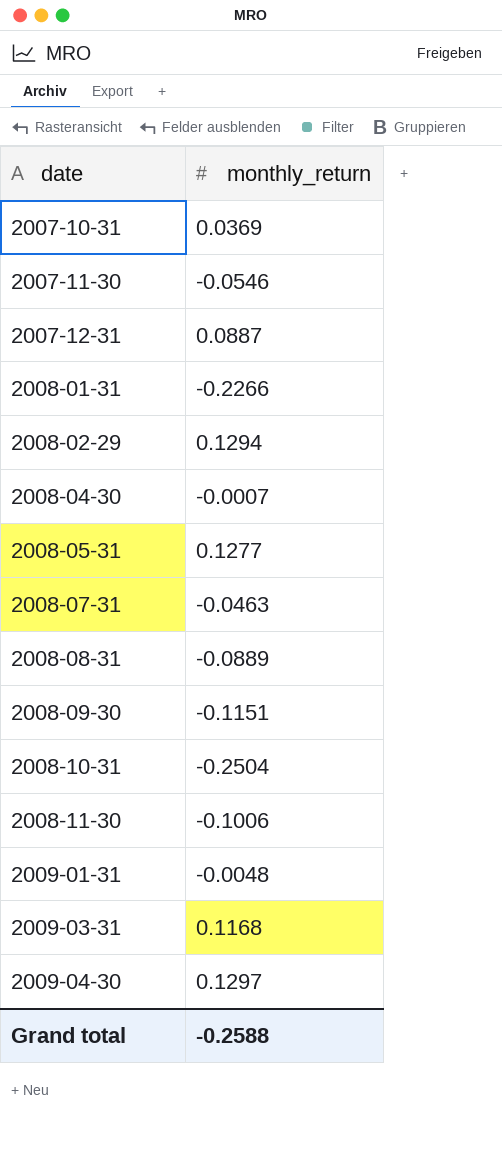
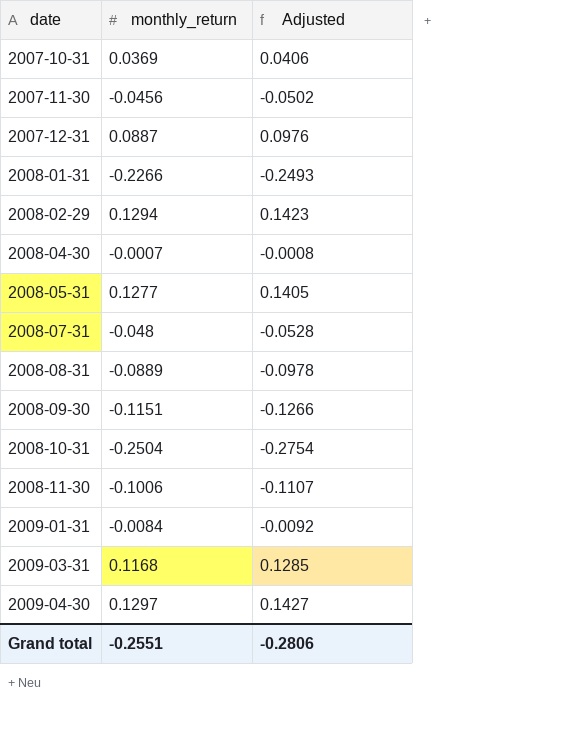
column Adjusted | formula: none -> [monthly_return] * 1.1
2007-11-30 | monthly_return: -0.0546 -> -0.0456
2008-07-31 | monthly_return: -0.0463 -> -0.048
2009-01-31 | monthly_return: -0.0048 -> -0.0084
Grand total | monthly_return: -0.2588 -> -0.2551

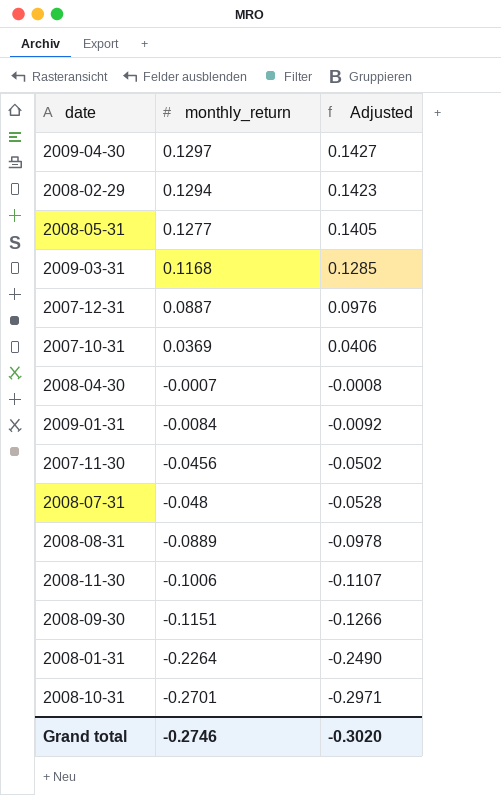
row order: date ascending -> monthly_return descending
2008-01-31 | monthly_return: -0.2266 -> -0.2264
2008-01-31 | Adjusted: -0.2493 -> -0.2490
2008-10-31 | monthly_return: -0.2504 -> -0.2701
2008-10-31 | Adjusted: -0.2754 -> -0.2971
Grand total | monthly_return: -0.2551 -> -0.2746
Grand total | Adjusted: -0.2806 -> -0.3020

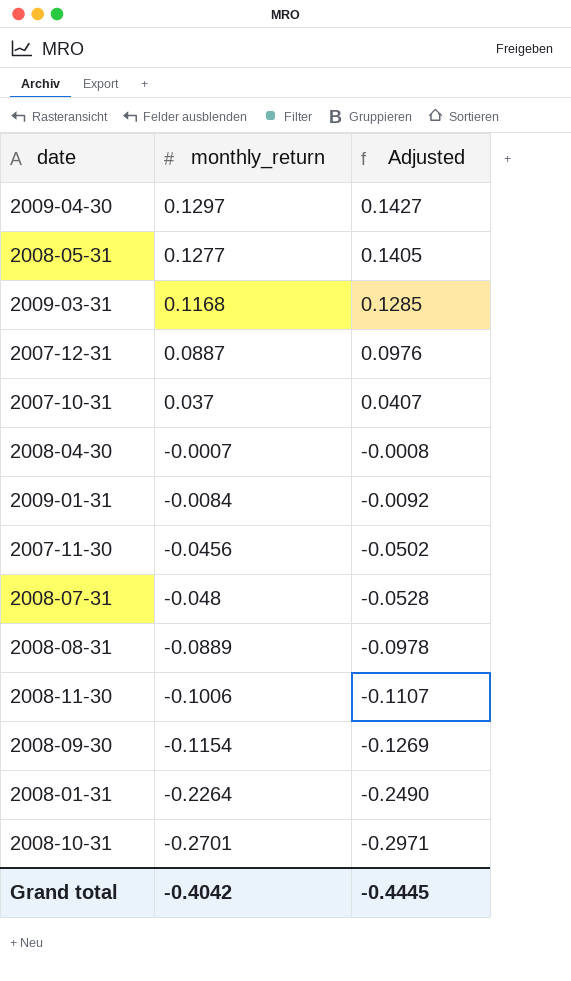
row 2008-02-29: 0.1294 | 0.1423 -> none
2007-10-31 | monthly_return: 0.0369 -> 0.037
2007-10-31 | Adjusted: 0.0406 -> 0.0407
2008-09-30 | monthly_return: -0.1151 -> -0.1154
2008-09-30 | Adjusted: -0.1266 -> -0.1269
Grand total | monthly_return: -0.2746 -> -0.4042
Grand total | Adjusted: -0.3020 -> -0.4445

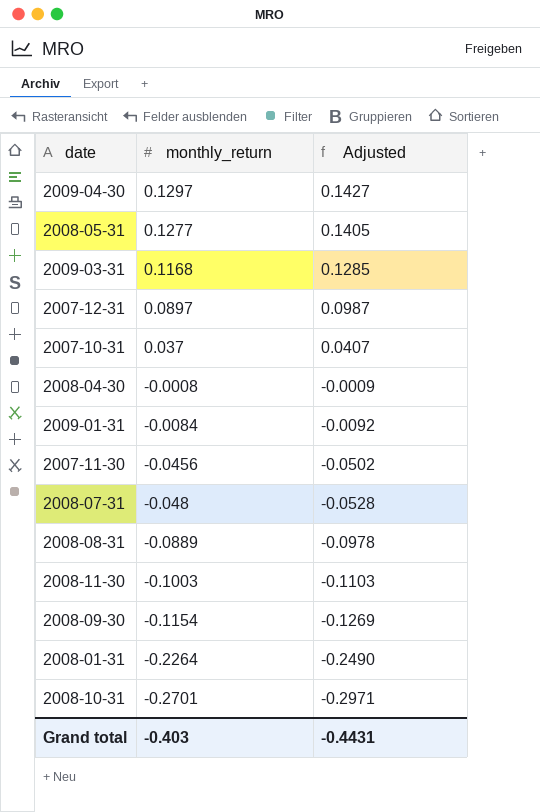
2007-12-31 | monthly_return: 0.0887 -> 0.0897
2007-12-31 | Adjusted: 0.0976 -> 0.0987
2008-04-30 | monthly_return: -0.0007 -> -0.0008
2008-04-30 | Adjusted: -0.0008 -> -0.0009
2008-11-30 | monthly_return: -0.1006 -> -0.1003
2008-11-30 | Adjusted: -0.1107 -> -0.1103
Grand total | monthly_return: -0.4042 -> -0.403
Grand total | Adjusted: -0.4445 -> -0.4431

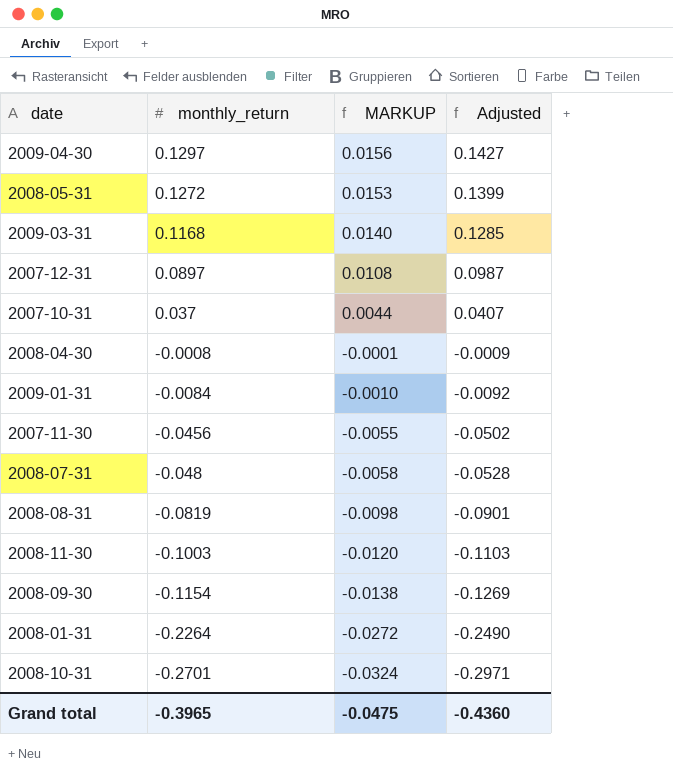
column MARKUP | formula: none -> [monthly_return] * 0.12
2008-05-31 | monthly_return: 0.1277 -> 0.1272
2008-05-31 | Adjusted: 0.1405 -> 0.1399
2008-08-31 | monthly_return: -0.0889 -> -0.0819
2008-08-31 | Adjusted: -0.0978 -> -0.0901
Grand total | monthly_return: -0.403 -> -0.3965
Grand total | Adjusted: -0.4431 -> -0.4360

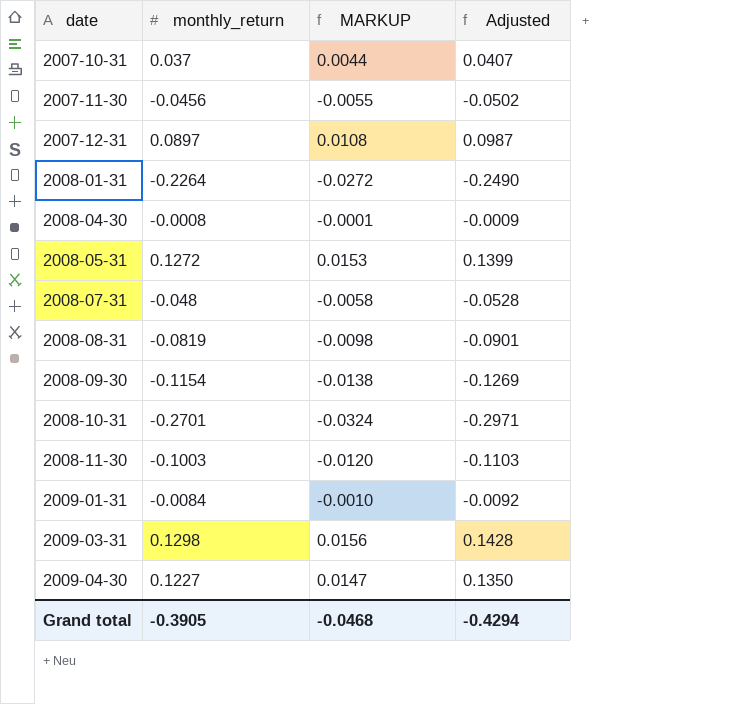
row order: monthly_return descending -> date ascending
2009-03-31 | monthly_return: 0.1168 -> 0.1298
2009-03-31 | MARKUP: 0.0140 -> 0.0156
2009-03-31 | Adjusted: 0.1285 -> 0.1428
2009-04-30 | monthly_return: 0.1297 -> 0.1227
2009-04-30 | MARKUP: 0.0156 -> 0.0147
2009-04-30 | Adjusted: 0.1427 -> 0.1350
Grand total | monthly_return: -0.3965 -> -0.3905
Grand total | MARKUP: -0.0475 -> -0.0468
Grand total | Adjusted: -0.4360 -> -0.4294

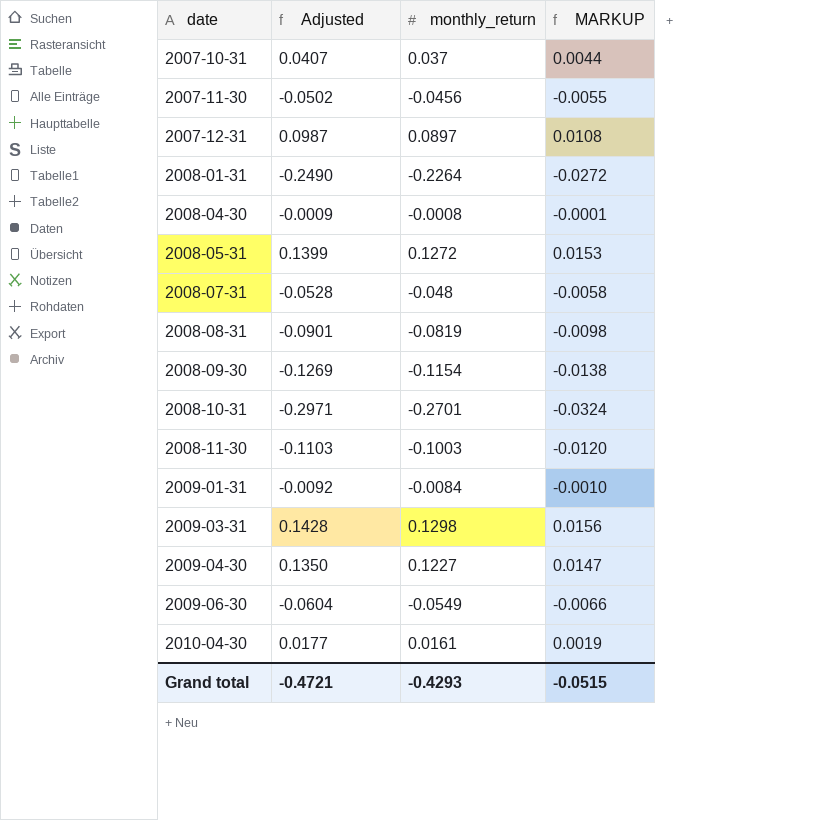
column Adjusted | position: 4 -> 2
row 2009-06-30: none -> -0.0604 | -0.0549 | -0.0066
row 2010-04-30: none -> 0.0177 | 0.0161 | 0.0019
Grand total | Adjusted: -0.4294 -> -0.4721
Grand total | monthly_return: -0.3905 -> -0.4293
Grand total | MARKUP: -0.0468 -> -0.0515

